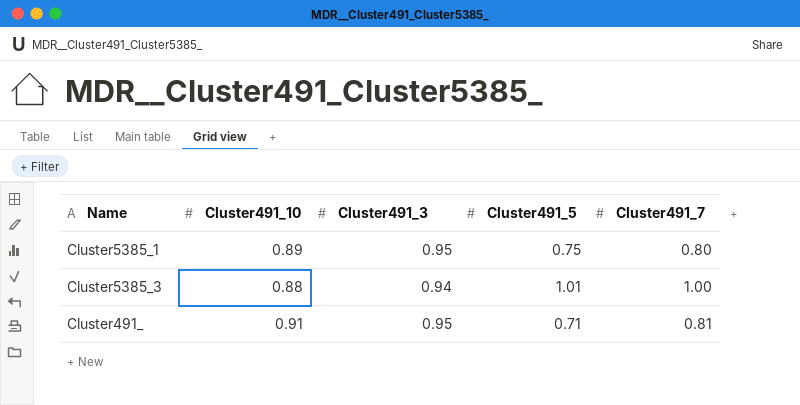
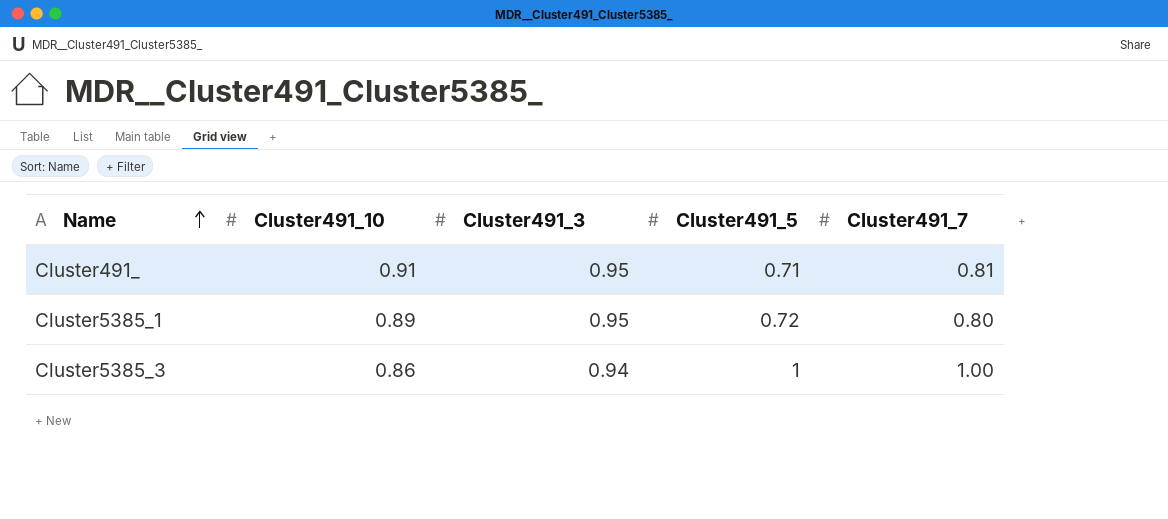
row order: none -> Name ascending
Cluster5385_1 | Cluster491_5: 0.75 -> 0.72
Cluster5385_3 | Cluster491_10: 0.88 -> 0.86
Cluster5385_3 | Cluster491_5: 1.01 -> 1

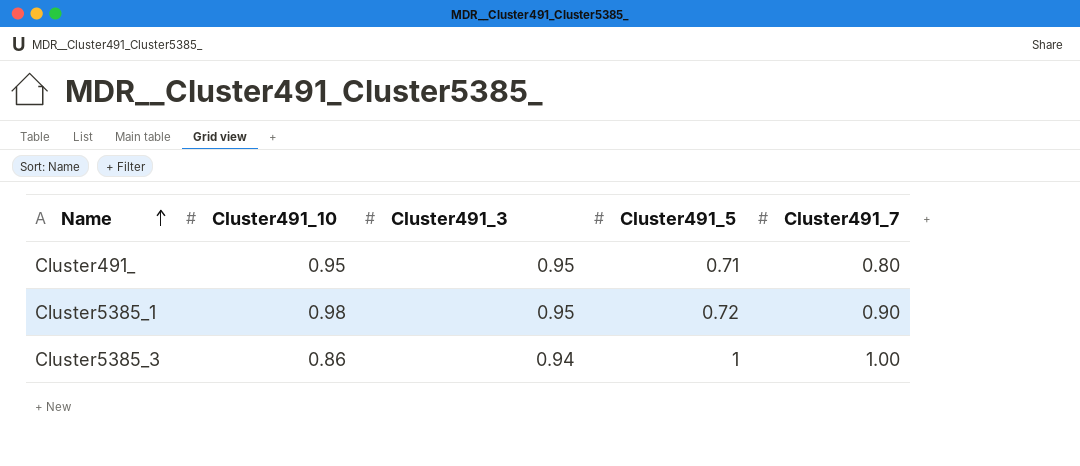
Cluster491_ | Cluster491_10: 0.91 -> 0.95
Cluster491_ | Cluster491_7: 0.81 -> 0.80
Cluster5385_1 | Cluster491_10: 0.89 -> 0.98
Cluster5385_1 | Cluster491_7: 0.80 -> 0.90

